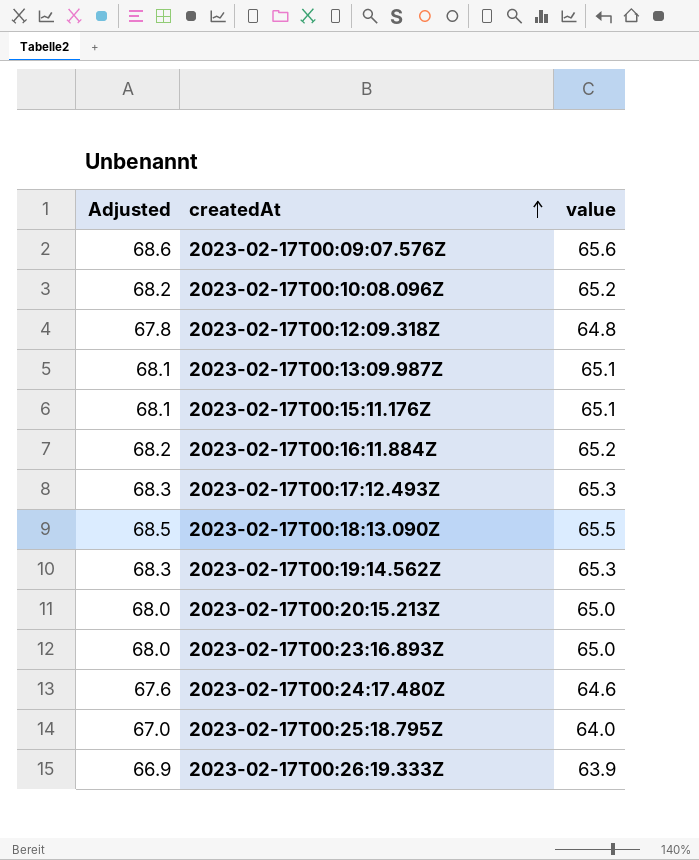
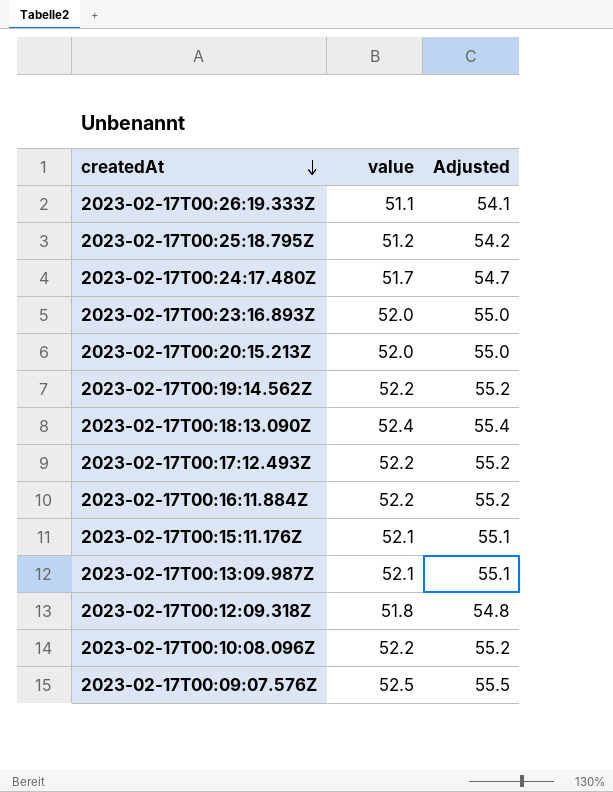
row order: createdAt ascending -> createdAt descending
column Adjusted | position: 1 -> 3
2023-02-17T00:26:19.333Z | value: 63.9 -> 51.1
2023-02-17T00:26:19.333Z | Adjusted: 66.9 -> 54.1
2023-02-17T00:25:18.795Z | value: 64.0 -> 51.2
2023-02-17T00:25:18.795Z | Adjusted: 67.0 -> 54.2
2023-02-17T00:24:17.480Z | value: 64.6 -> 51.7
2023-02-17T00:24:17.480Z | Adjusted: 67.6 -> 54.7
2023-02-17T00:23:16.893Z | value: 65.0 -> 52.0
2023-02-17T00:23:16.893Z | Adjusted: 68.0 -> 55.0
2023-02-17T00:20:15.213Z | value: 65.0 -> 52.0
2023-02-17T00:20:15.213Z | Adjusted: 68.0 -> 55.0
2023-02-17T00:19:14.562Z | value: 65.3 -> 52.2
2023-02-17T00:19:14.562Z | Adjusted: 68.3 -> 55.2
2023-02-17T00:18:13.090Z | value: 65.5 -> 52.4
2023-02-17T00:18:13.090Z | Adjusted: 68.5 -> 55.4
2023-02-17T00:17:12.493Z | value: 65.3 -> 52.2
2023-02-17T00:17:12.493Z | Adjusted: 68.3 -> 55.2
2023-02-17T00:16:11.884Z | value: 65.2 -> 52.2
2023-02-17T00:16:11.884Z | Adjusted: 68.2 -> 55.2
2023-02-17T00:15:11.176Z | value: 65.1 -> 52.1
2023-02-17T00:15:11.176Z | Adjusted: 68.1 -> 55.1
2023-02-17T00:13:09.987Z | value: 65.1 -> 52.1
2023-02-17T00:13:09.987Z | Adjusted: 68.1 -> 55.1
2023-02-17T00:12:09.318Z | value: 64.8 -> 51.8
2023-02-17T00:12:09.318Z | Adjusted: 67.8 -> 54.8
2023-02-17T00:10:08.096Z | value: 65.2 -> 52.2
2023-02-17T00:10:08.096Z | Adjusted: 68.2 -> 55.2
2023-02-17T00:09:07.576Z | value: 65.6 -> 52.5
2023-02-17T00:09:07.576Z | Adjusted: 68.6 -> 55.5

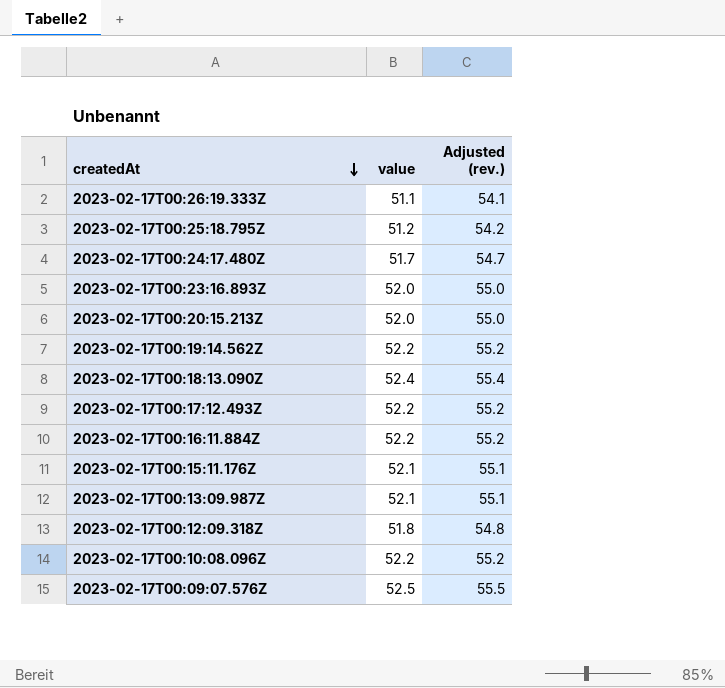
column name: Adjusted -> Adjusted (rev.)

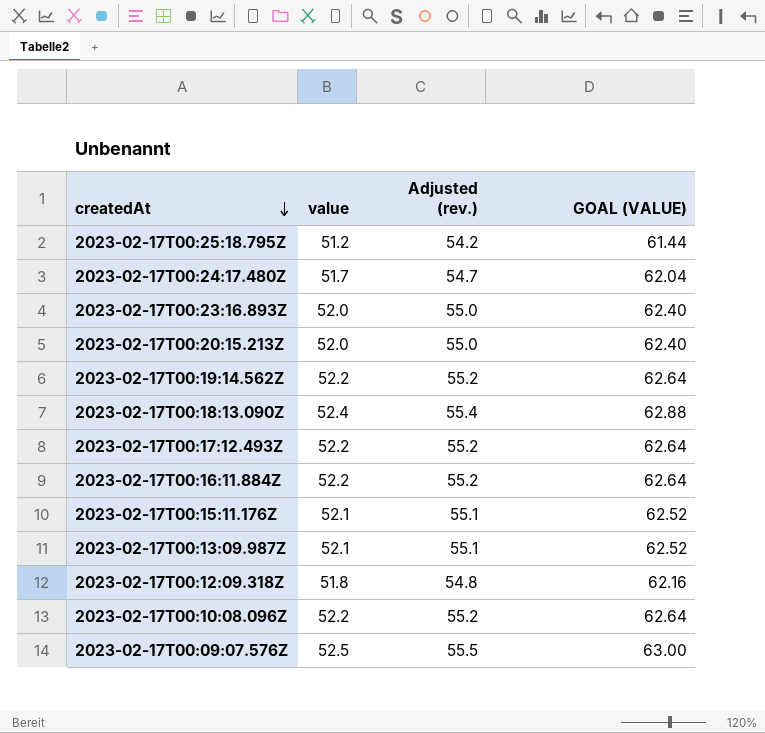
column GOAL (VALUE) | formula: none -> [value] * 1.2
row 2023-02-17T00:26:19.333Z: 51.1 | 54.1 -> none

